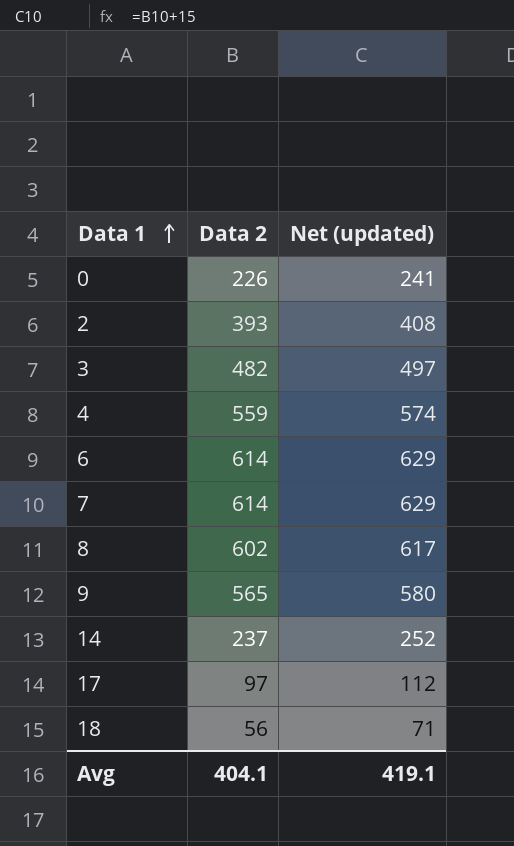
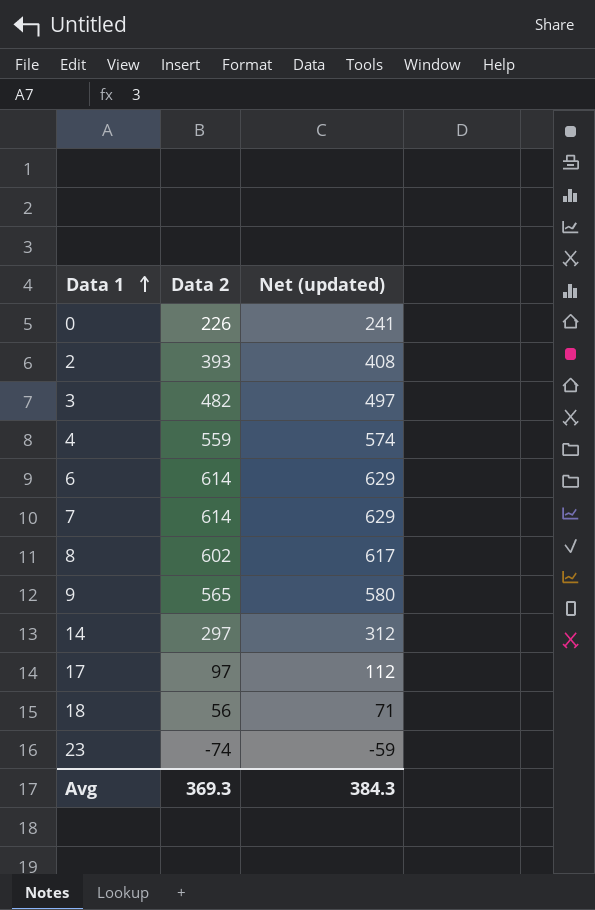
14 | Data 2: 237 -> 297
14 | Net (updated): 252 -> 312
row 23: none -> -74 | -59
Avg | Data 2: 404.1 -> 369.3
Avg | Net (updated): 419.1 -> 384.3

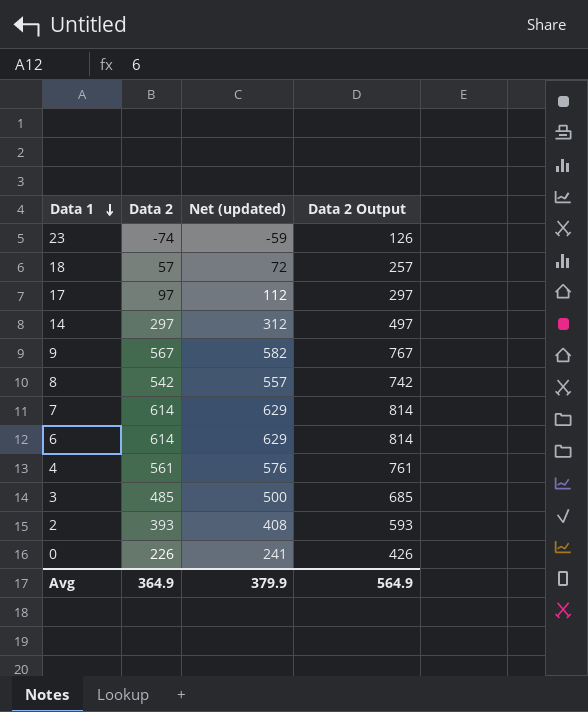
row order: Data 1 ascending -> Data 1 descending
column Data 2 Output | formula: none -> [Data 2] + 200
18 | Data 2: 56 -> 57
18 | Net (updated): 71 -> 72
9 | Data 2: 565 -> 567
9 | Net (updated): 580 -> 582
8 | Data 2: 602 -> 542
8 | Net (updated): 617 -> 557
4 | Data 2: 559 -> 561
4 | Net (updated): 574 -> 576
3 | Data 2: 482 -> 485
3 | Net (updated): 497 -> 500
Avg | Data 2: 369.3 -> 364.9
Avg | Net (updated): 384.3 -> 379.9

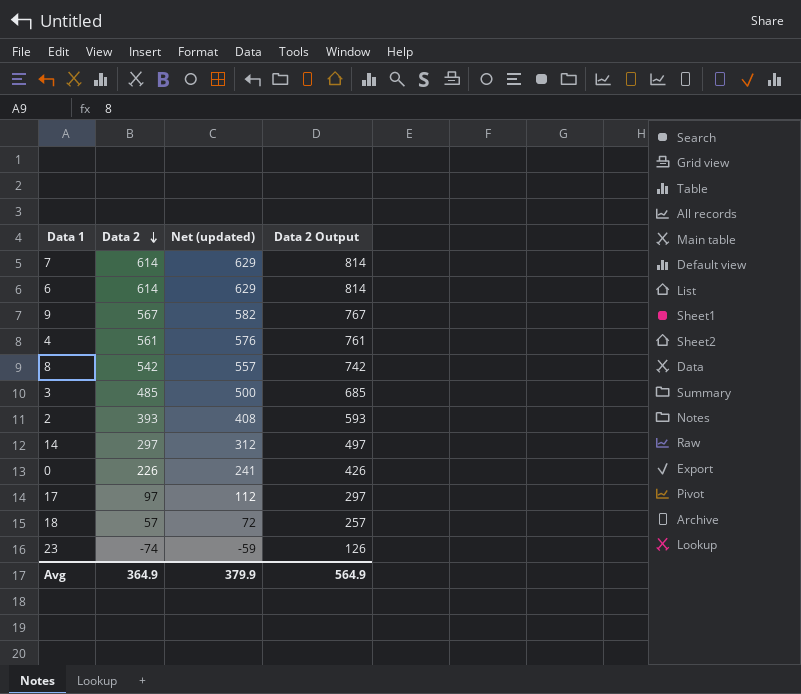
row order: Data 1 descending -> Data 2 descending

